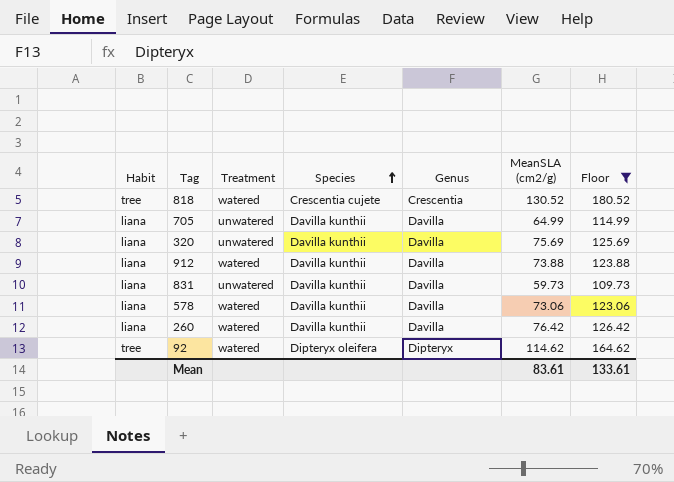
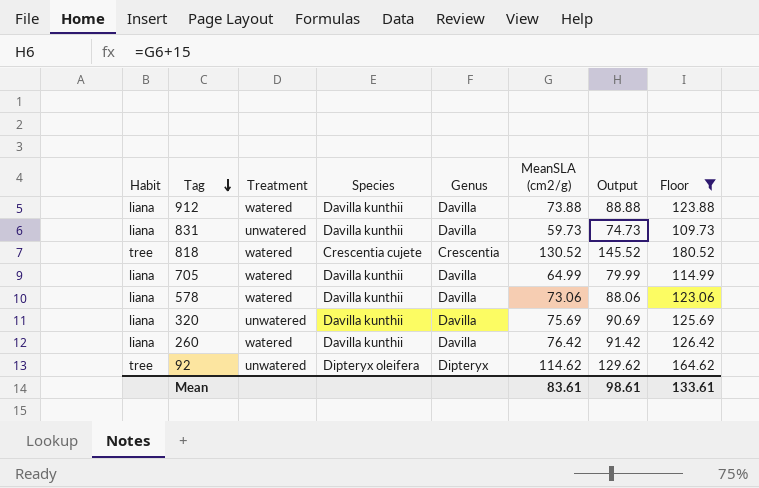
row order: Species ascending -> Tag descending
column Output | formula: none -> [MeanSLA (cm2/g)] + 15
705 | Treatment: unwatered -> watered
92 | Treatment: watered -> unwatered

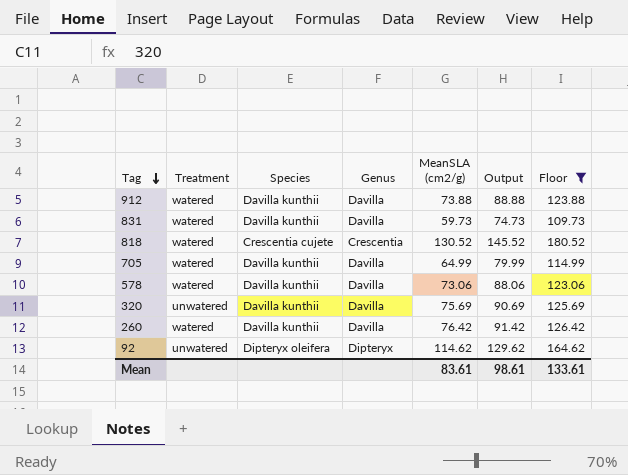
column Habit | position: 1 -> none
831 | Treatment: unwatered -> watered

